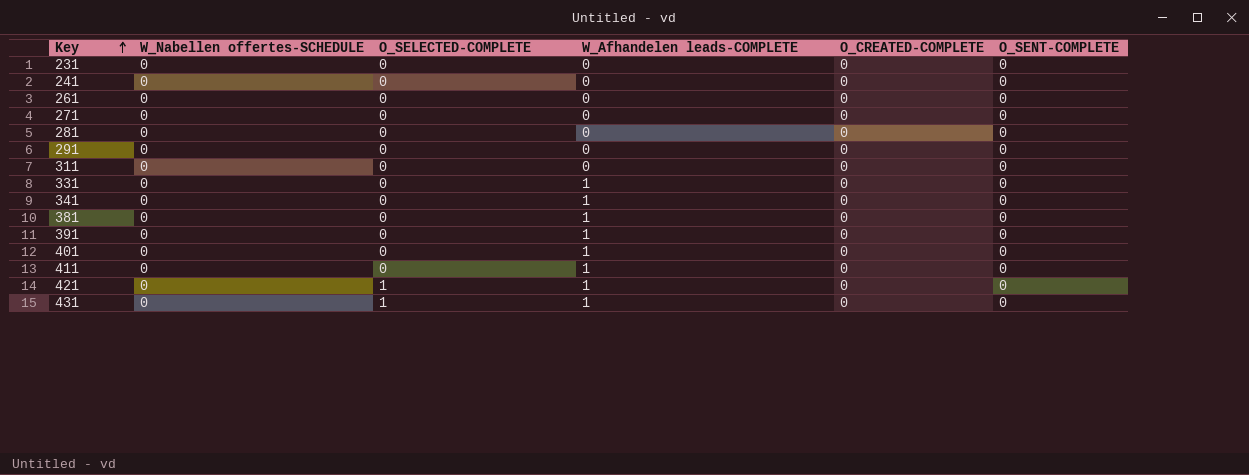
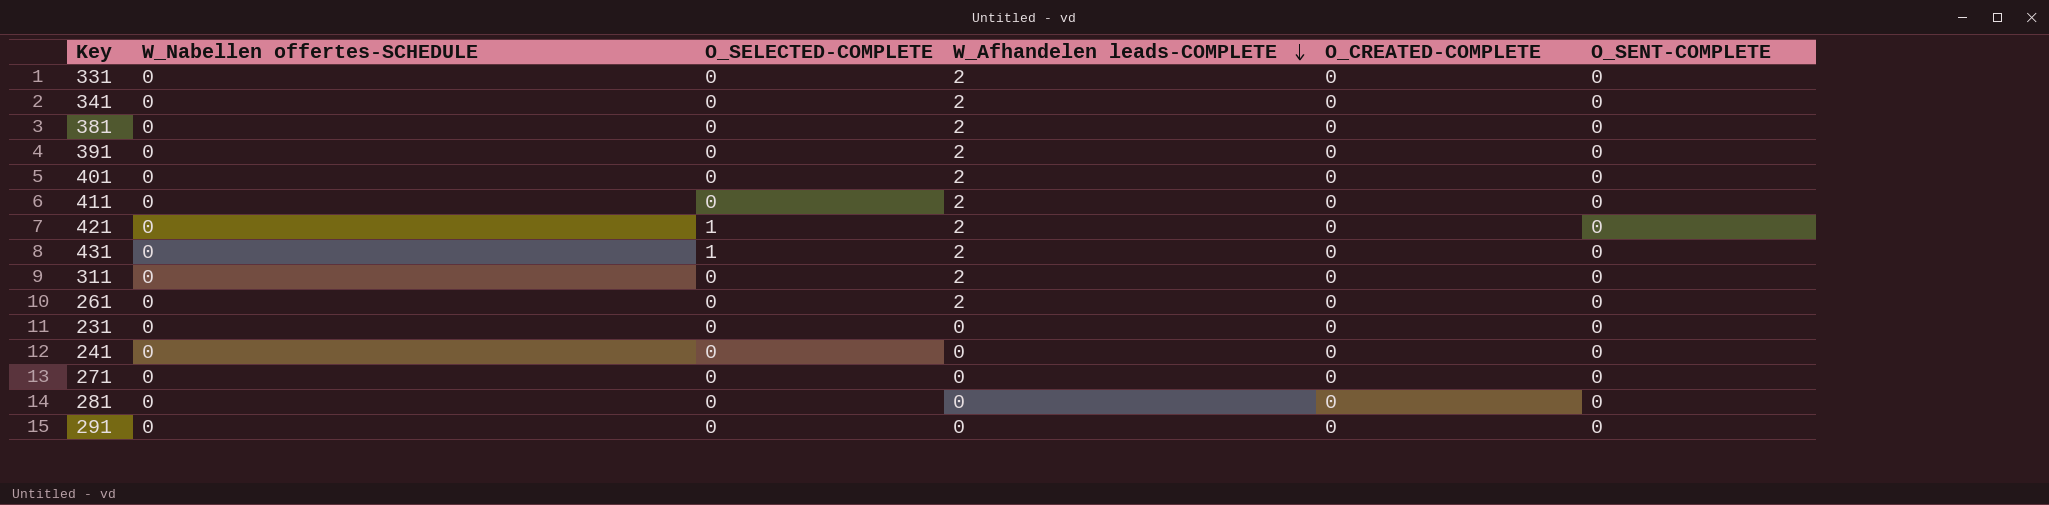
row order: Key ascending -> W_Afhandelen leads-COMPLETE descending
331 | W_Afhandelen leads-COMPLETE: 1 -> 2
341 | W_Afhandelen leads-COMPLETE: 1 -> 2
381 | W_Afhandelen leads-COMPLETE: 1 -> 2
391 | W_Afhandelen leads-COMPLETE: 1 -> 2
401 | W_Afhandelen leads-COMPLETE: 1 -> 2
411 | W_Afhandelen leads-COMPLETE: 1 -> 2
421 | W_Afhandelen leads-COMPLETE: 1 -> 2
431 | W_Afhandelen leads-COMPLETE: 1 -> 2
311 | W_Afhandelen leads-COMPLETE: 0 -> 2
261 | W_Afhandelen leads-COMPLETE: 0 -> 2

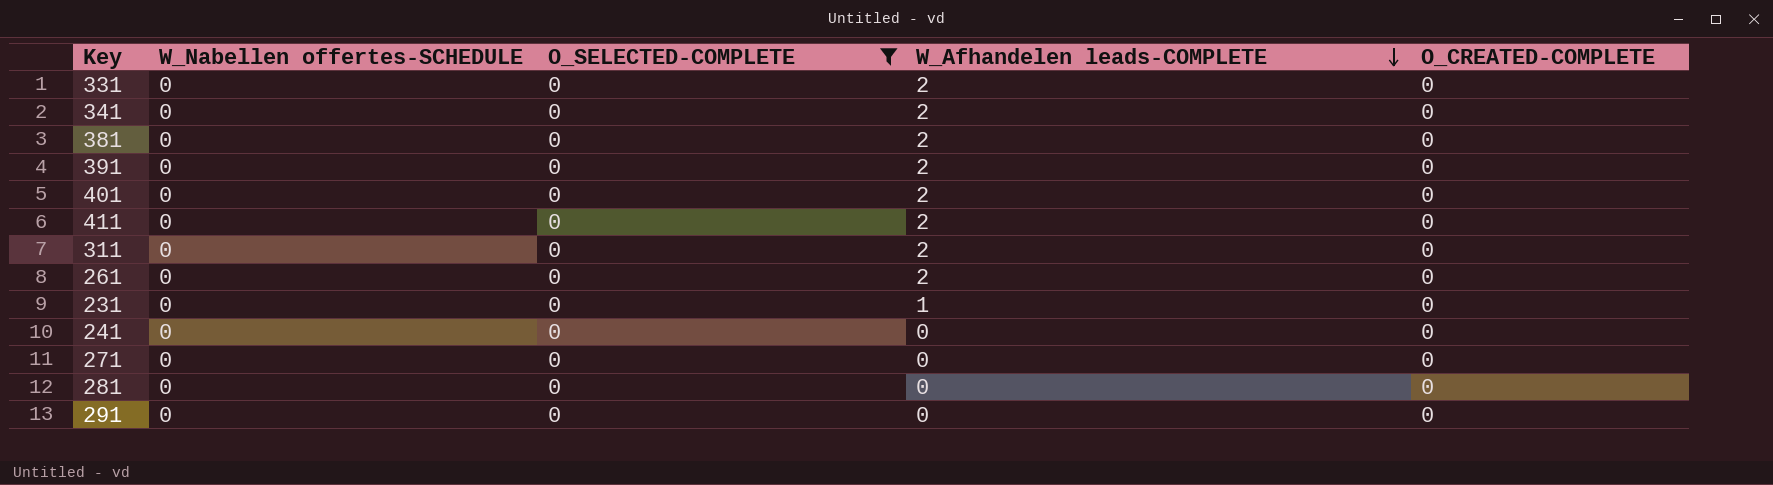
filter: none -> O_SELECTED-COMPLETE = 0
column O_SENT-COMPLETE | position: 6 -> none
231 | W_Afhandelen leads-COMPLETE: 0 -> 1

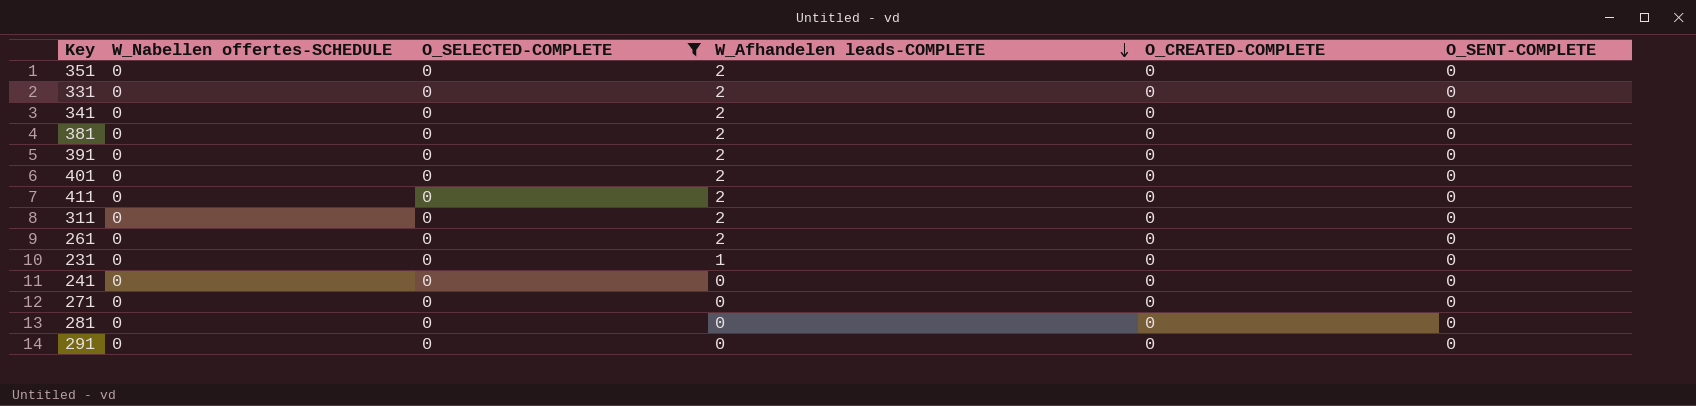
column O_SENT-COMPLETE | position: none -> 6
row 351: none -> 0 | 0 | 2 | 0 | 0

